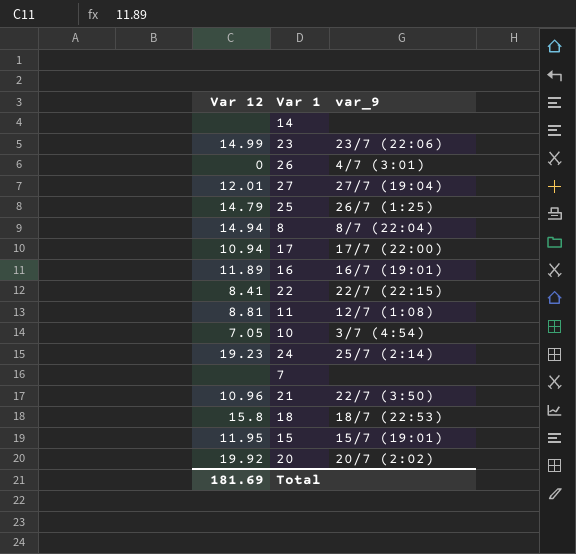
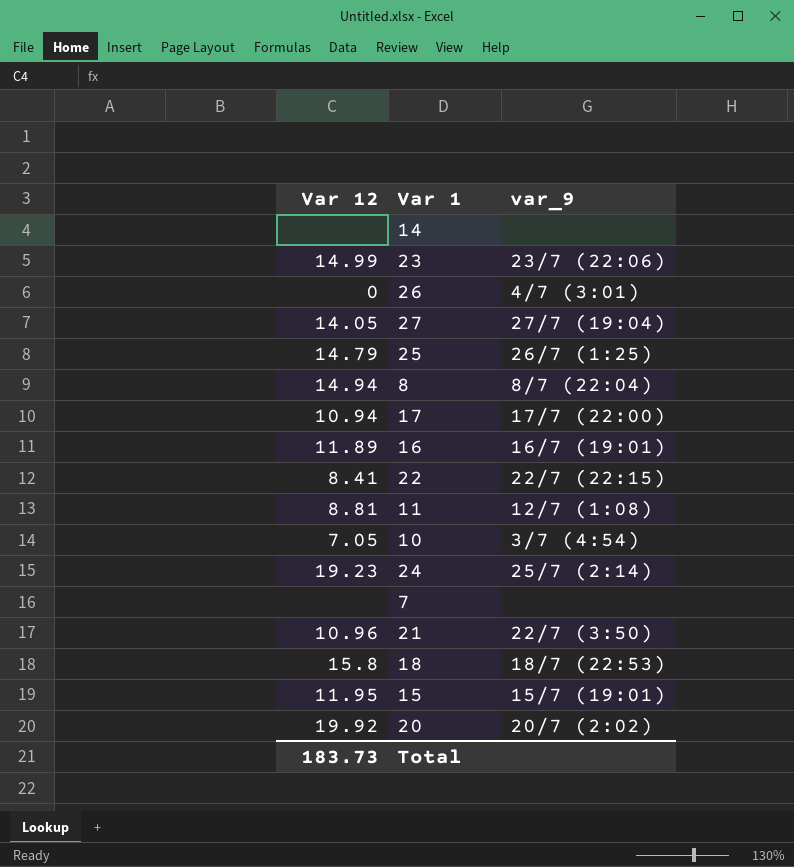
27 | Var 12: 12.01 -> 14.05
Total | Var 12: 181.69 -> 183.73

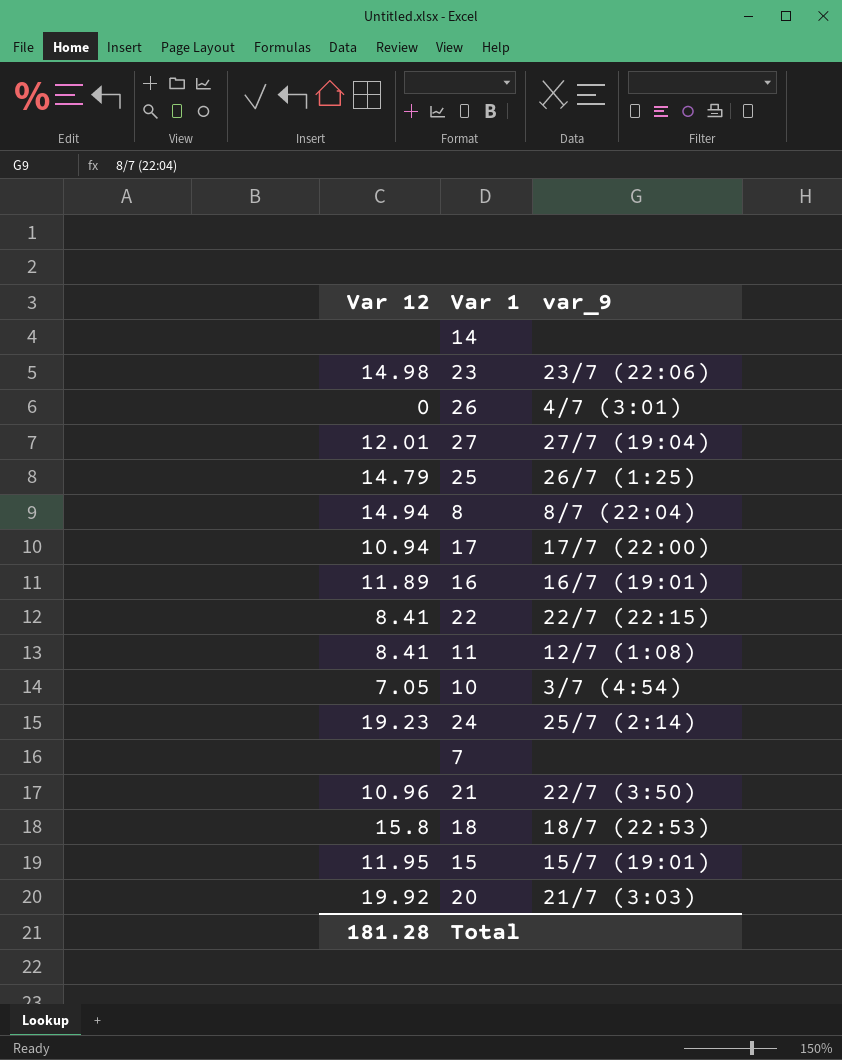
23 | Var 12: 14.99 -> 14.98
27 | Var 12: 14.05 -> 12.01
11 | Var 12: 8.81 -> 8.41
20 | var_9: 20/7 (2:02) -> 21/7 (3:03)
Total | Var 12: 183.73 -> 181.28

